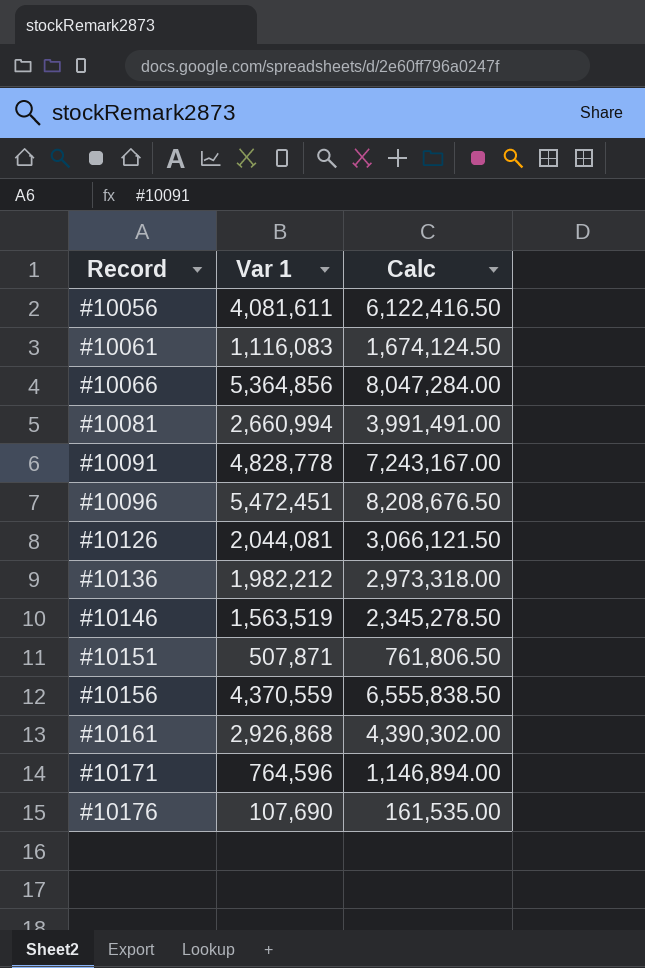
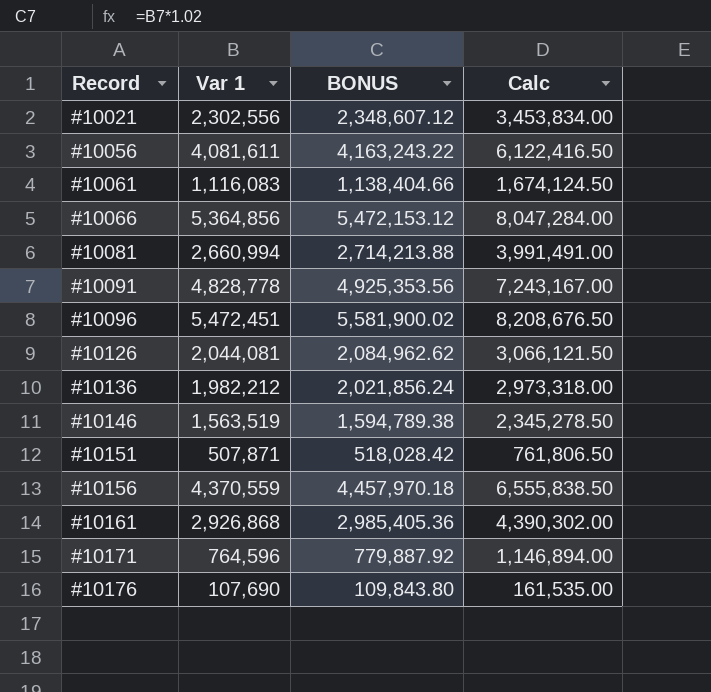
column BONUS | formula: none -> [Var 1] * 1.02
row #10021: none -> 2,302,556 | 2,348,607.12 | 3,453,834.00

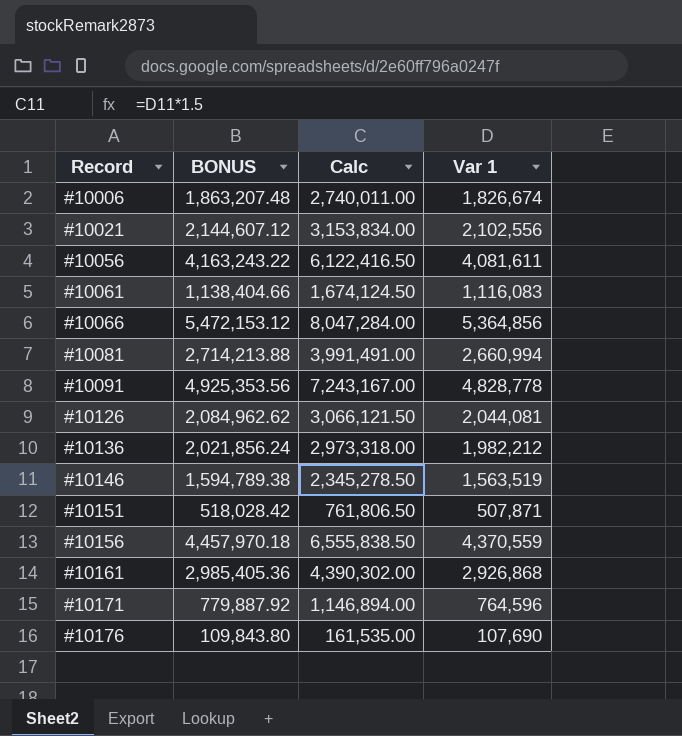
column Var 1 | position: 2 -> 4
row #10096: 5,472,451 | 5,581,900.02 | 8,208,676.50 -> none
row #10006: none -> 1,863,207.48 | 2,740,011.00 | 1,826,674
#10021 | BONUS: 2,348,607.12 -> 2,144,607.12
#10021 | Calc: 3,453,834.00 -> 3,153,834.00
#10021 | Var 1: 2,302,556 -> 2,102,556

